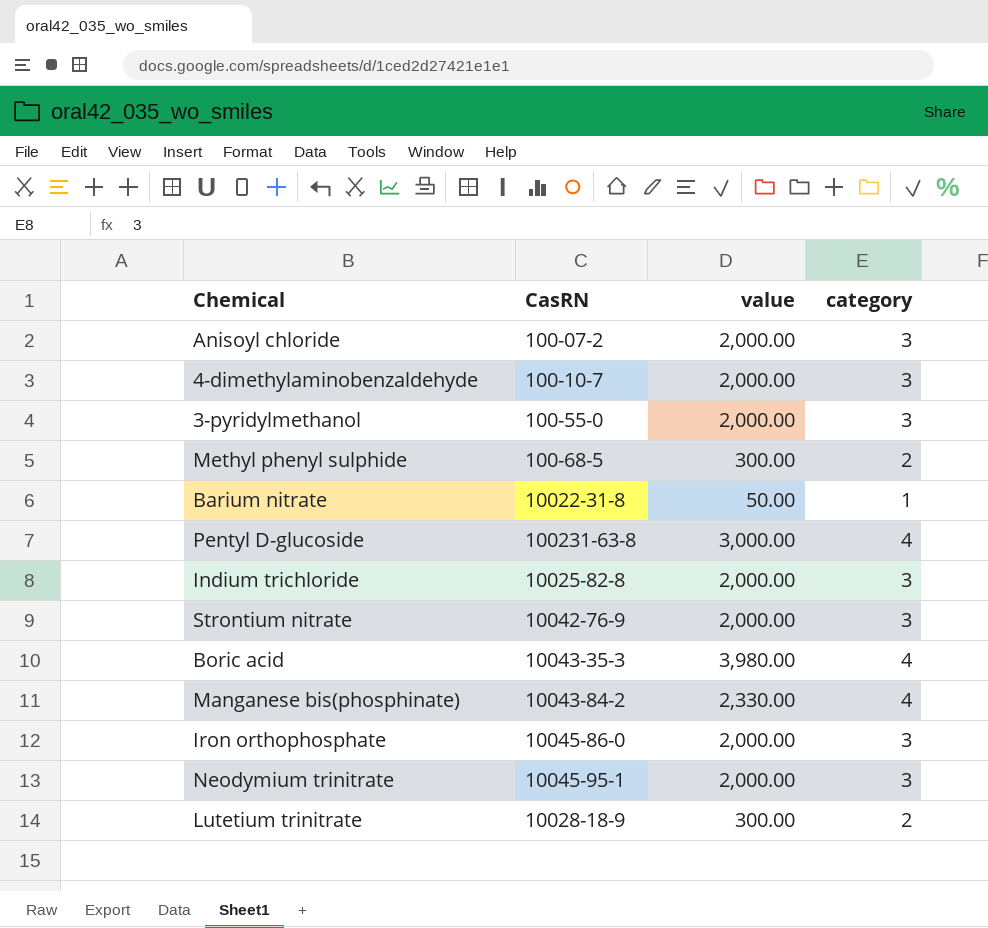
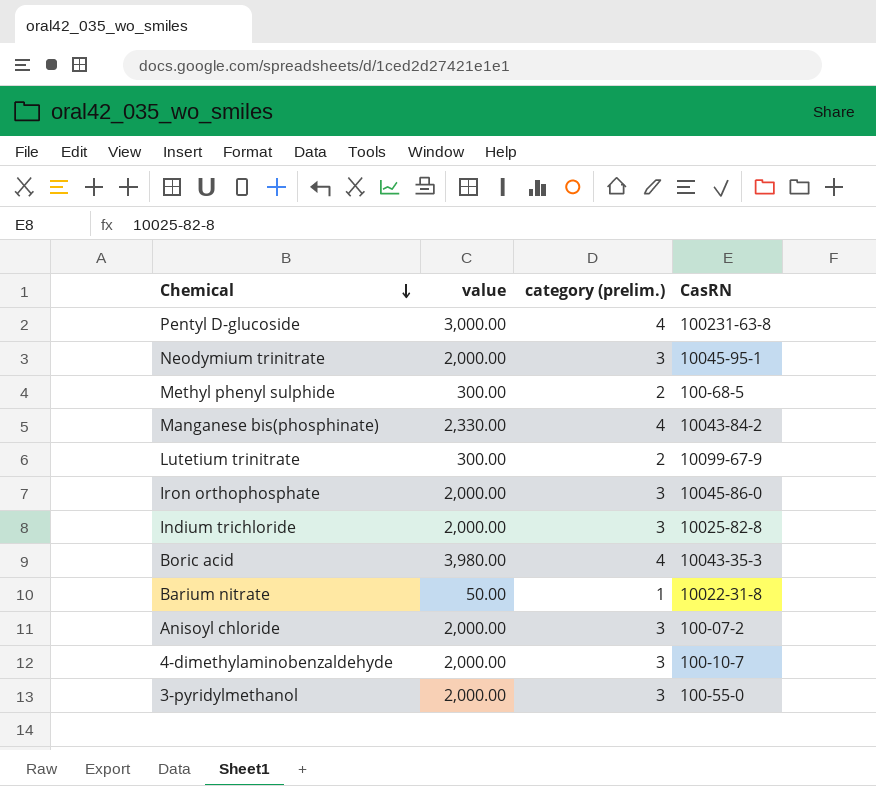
row order: none -> Chemical descending
column name: category -> category (prelim.)
column CasRN | position: 2 -> 4
row Strontium nitrate: 10042-76-9 | 2,000.00 | 3 -> none
Lutetium trinitrate | CasRN: 10028-18-9 -> 10099-67-9

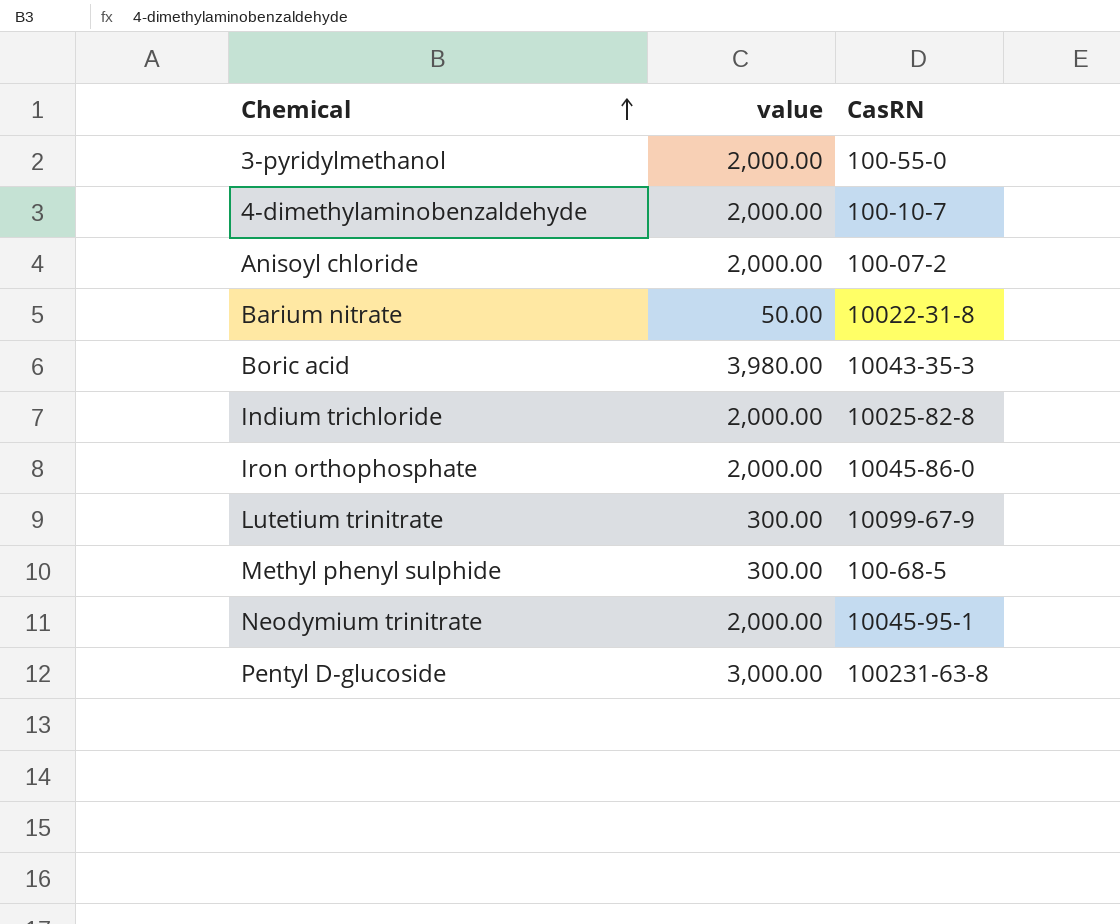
row order: Chemical descending -> Chemical ascending
column category (prelim.) | position: 3 -> none
row Manganese bis(phosphinate): 2,330.00 | 4 | 10043-84-2 -> none

